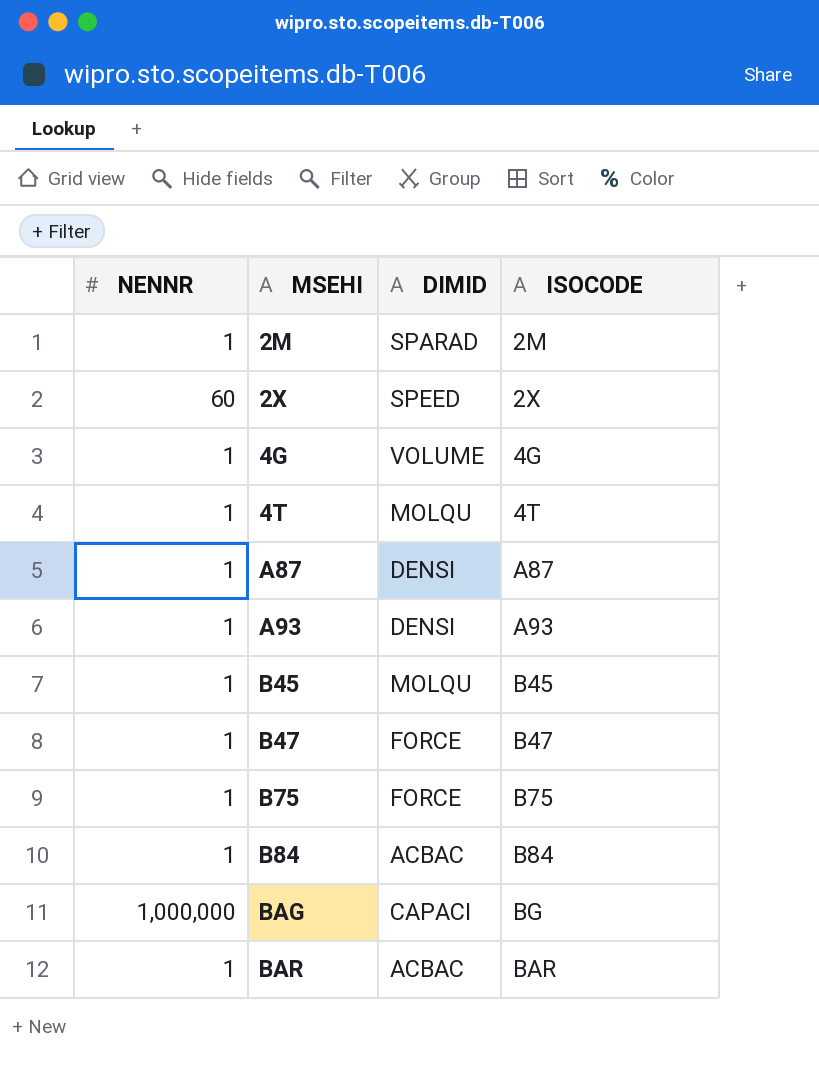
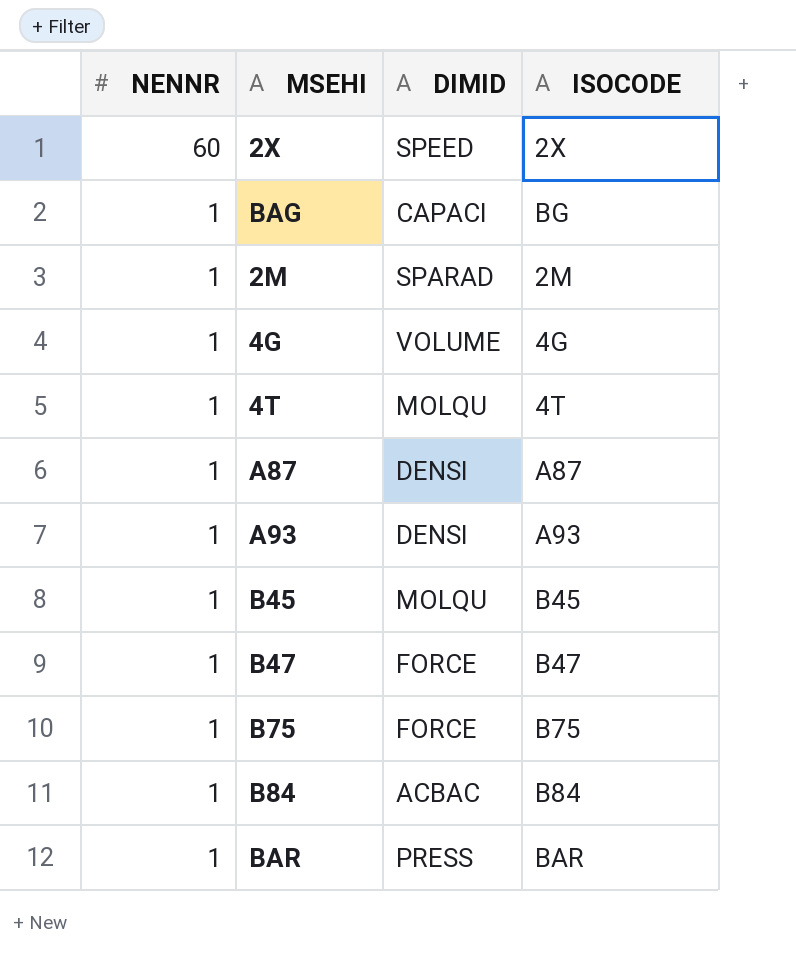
row order: MSEHI ascending -> NENNR descending
BAG | NENNR: 1,000,000 -> 1
BAR | DIMID: ACBAC -> PRESS

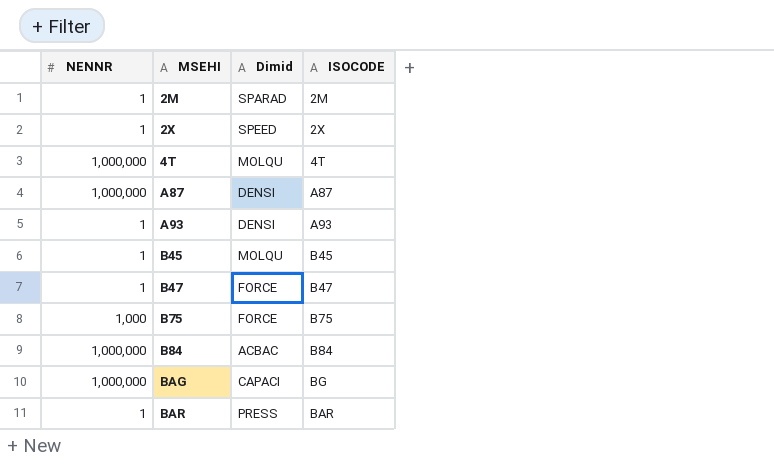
row order: NENNR descending -> MSEHI ascending
column name: DIMID -> Dimid
row 4G: 1 | VOLUME | 4G -> none
2X | NENNR: 60 -> 1
4T | NENNR: 1 -> 1,000,000
A87 | NENNR: 1 -> 1,000,000
B75 | NENNR: 1 -> 1,000
B84 | NENNR: 1 -> 1,000,000
BAG | NENNR: 1 -> 1,000,000

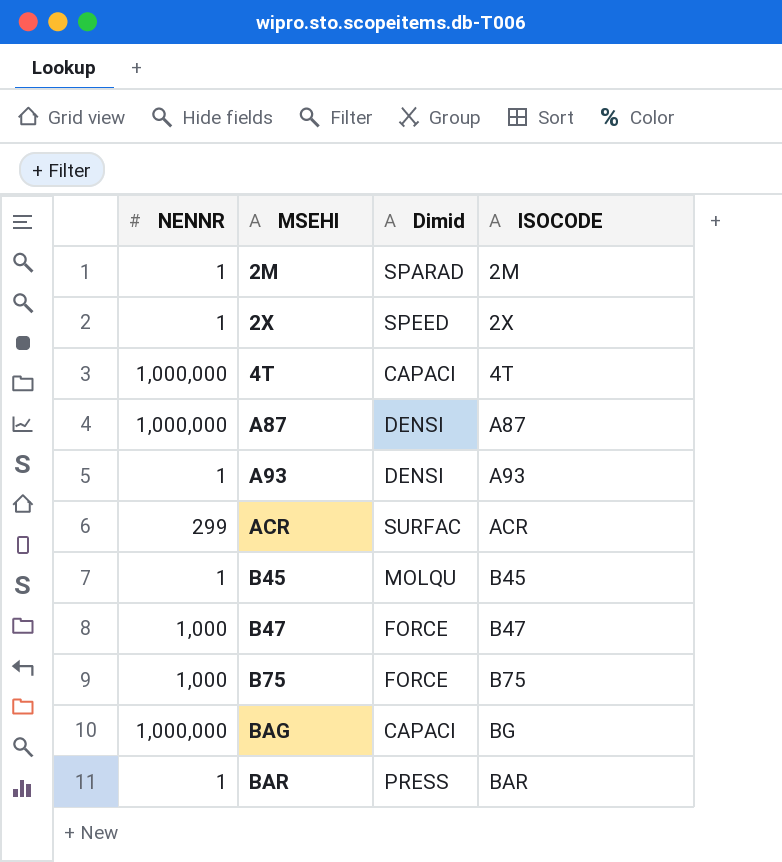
row B84: 1,000,000 | ACBAC | B84 -> none
4T | Dimid: MOLQU -> CAPACI
row ACR: none -> 299 | SURFAC | ACR
B47 | NENNR: 1 -> 1,000

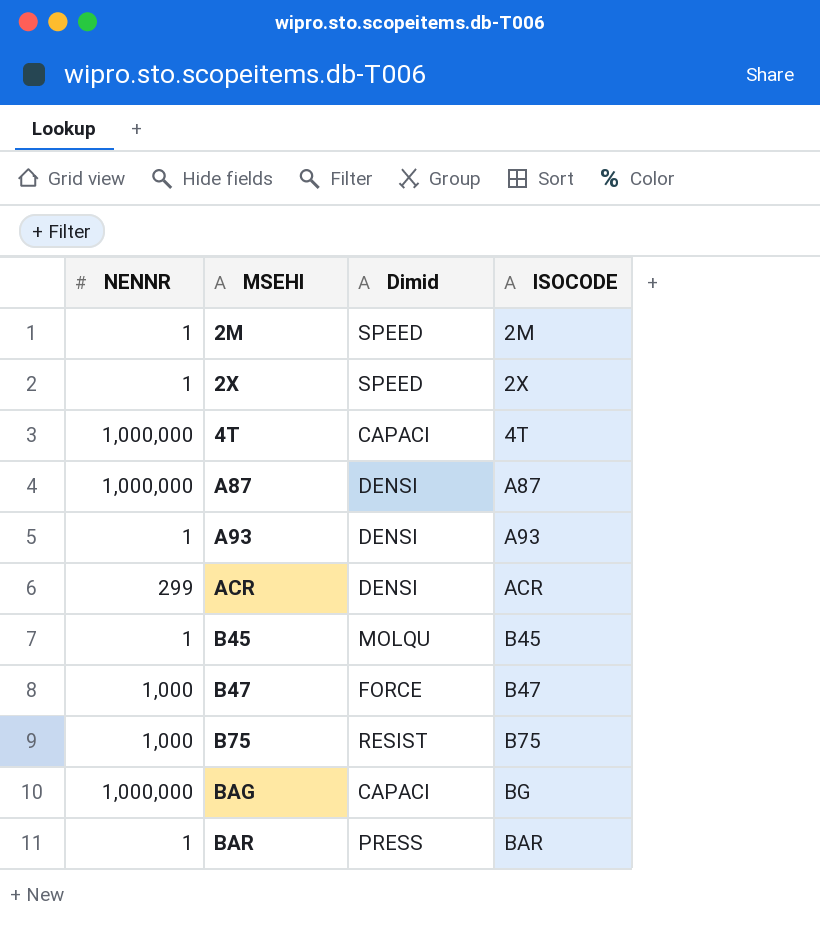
2M | Dimid: SPARAD -> SPEED
ACR | Dimid: SURFAC -> DENSI
B75 | Dimid: FORCE -> RESIST

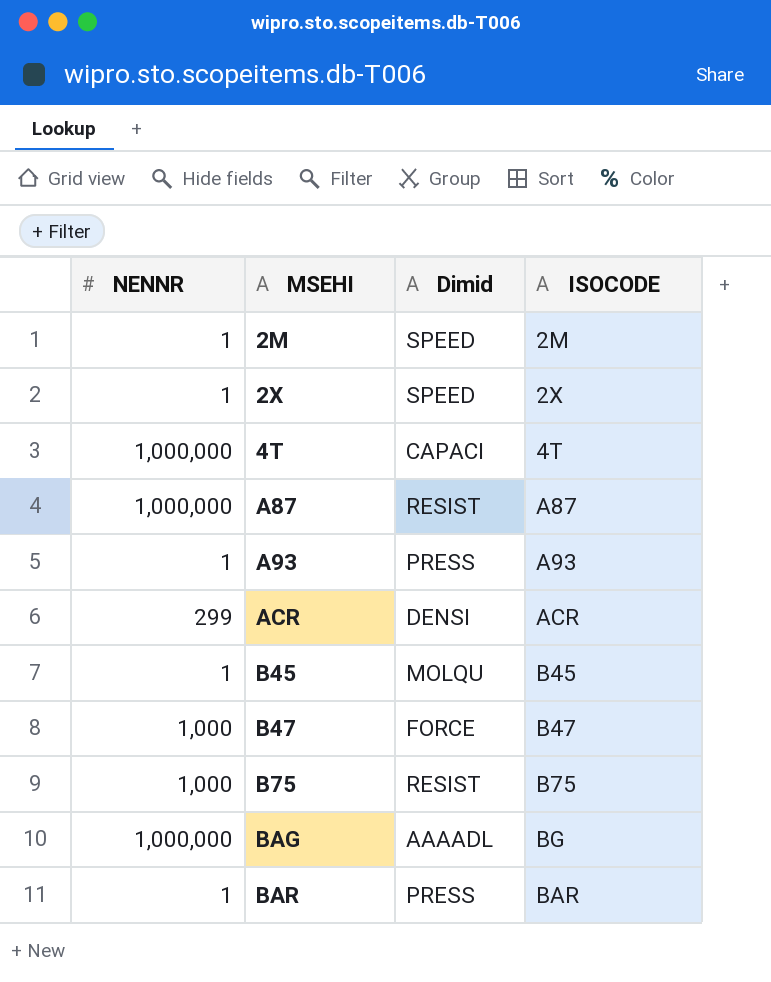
A87 | Dimid: DENSI -> RESIST
A93 | Dimid: DENSI -> PRESS
BAG | Dimid: CAPACI -> AAAADL

